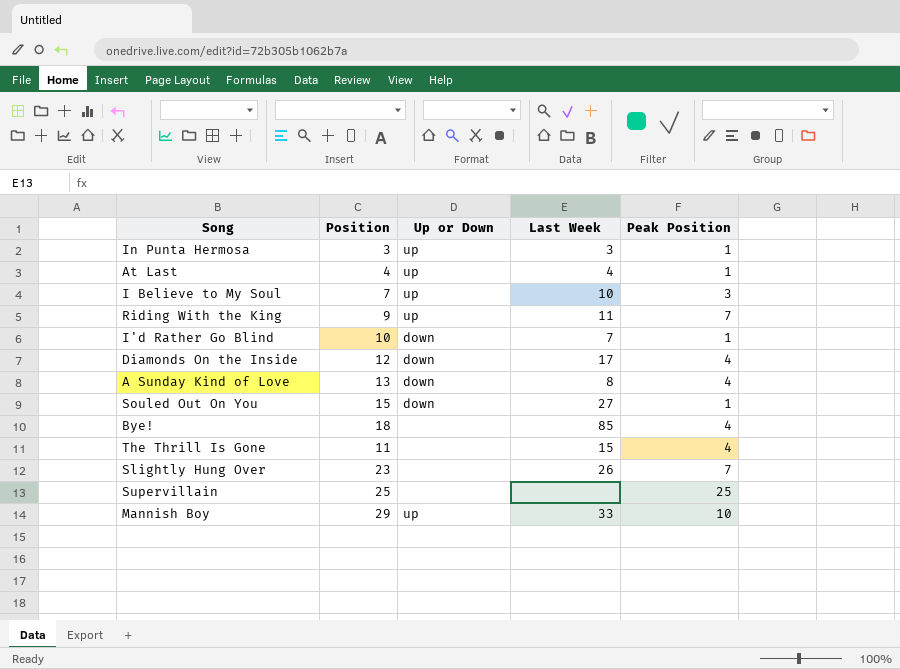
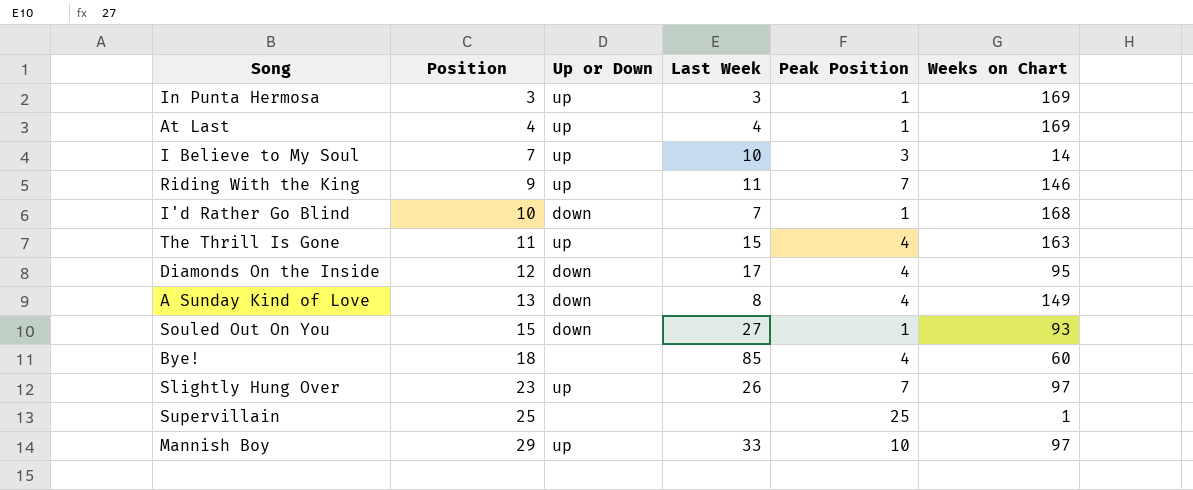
row order: none -> Position ascending
column Weeks on Chart | position: none -> 6
The Thrill Is Gone | Up or Down: none -> up
Slightly Hung Over | Up or Down: none -> up

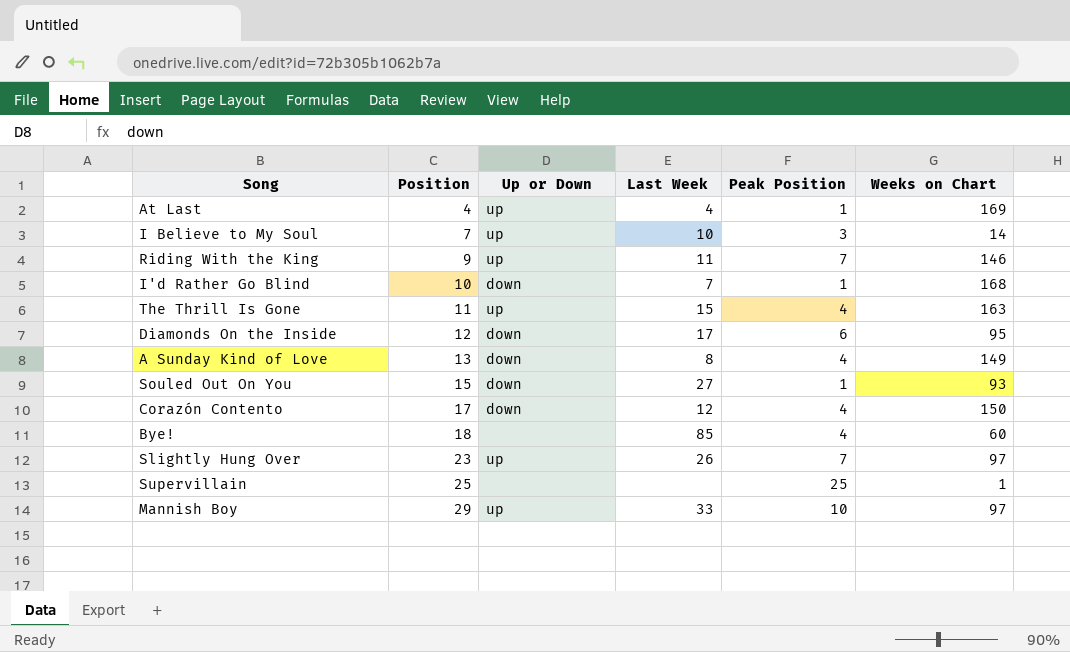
row In Punta Hermosa: 3 | up | 3 | 1 | 169 -> none
Diamonds On the Inside | Peak Position: 4 -> 6
row Corazón Contento: none -> 17 | down | 12 | 4 | 150

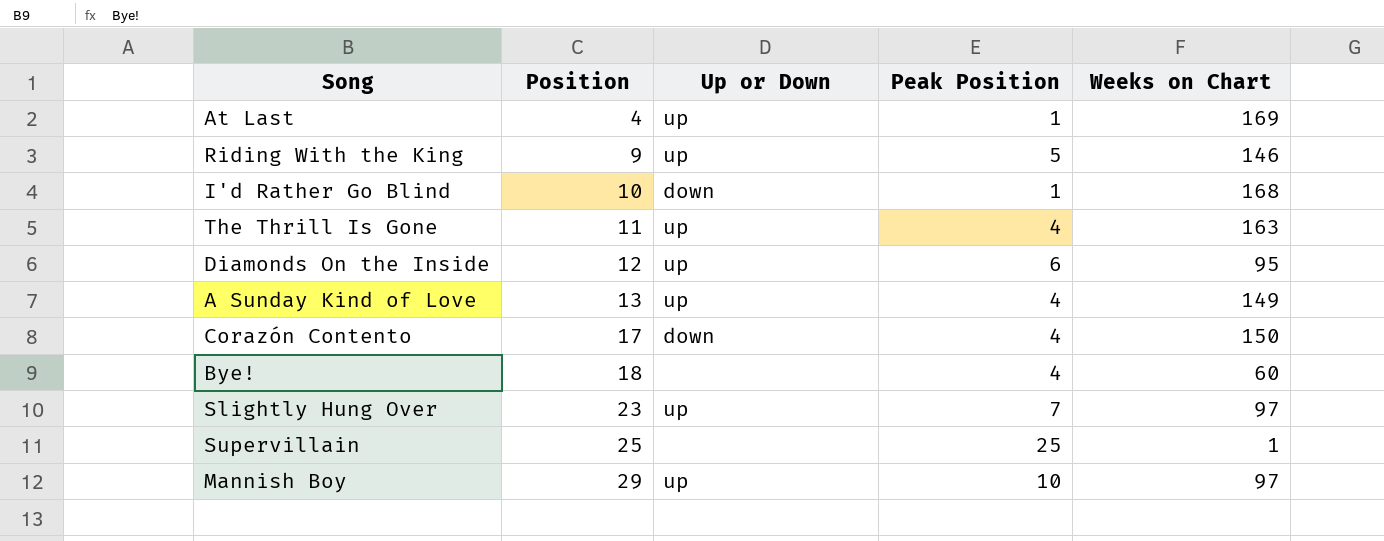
column Last Week | position: 4 -> none
row I Believe to My Soul: 7 | up | 10 | 3 | 14 -> none
row Souled Out On You: 15 | down | 27 | 1 | 93 -> none
Riding With the King | Peak Position: 7 -> 5
Diamonds On the Inside | Up or Down: down -> up
A Sunday Kind of Love | Up or Down: down -> up

